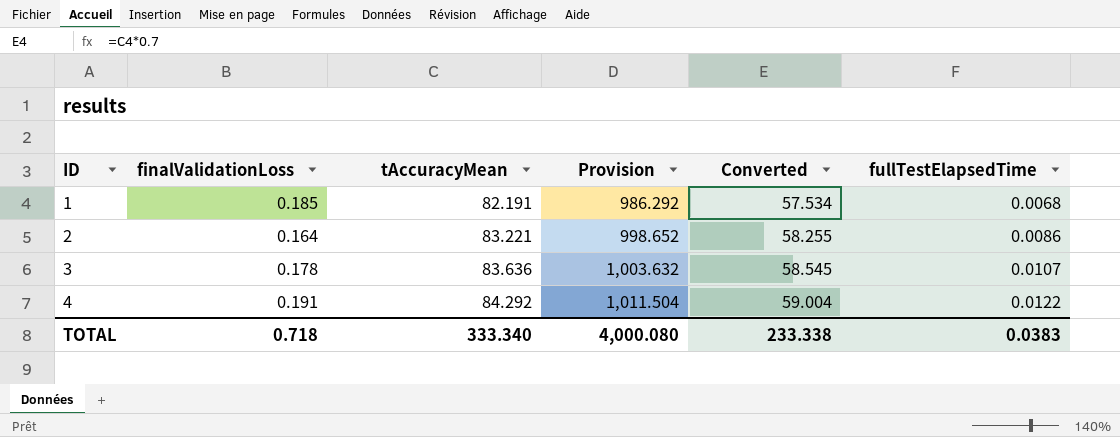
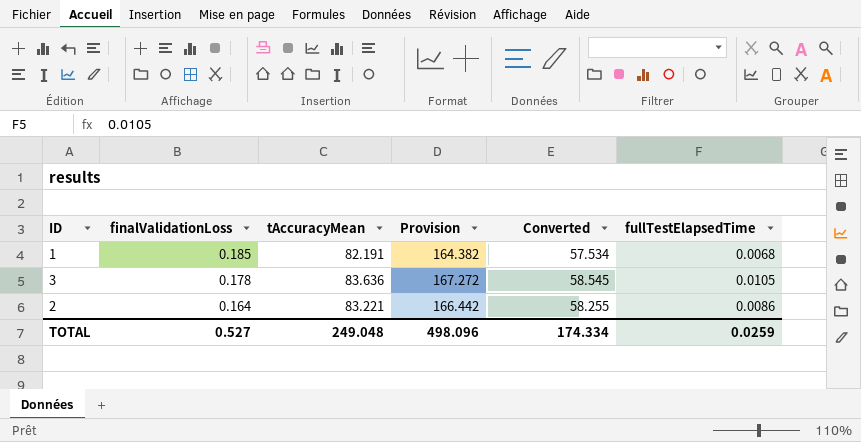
row order: ID ascending -> finalValidationLoss descending
column Provision | formula: [tAccuracyMean] * 12 -> [tAccuracyMean] * 2
row 4: 0.191 | 84.292 | 1,011.504 | 59.004 | 0.0122 -> none
3 | fullTestElapsedTime: 0.0107 -> 0.0105
TOTAL | finalValidationLoss: 0.718 -> 0.527
TOTAL | tAccuracyMean: 333.340 -> 249.048
TOTAL | Provision: 4,000.080 -> 498.096
TOTAL | Converted: 233.338 -> 174.334
TOTAL | fullTestElapsedTime: 0.0383 -> 0.0259

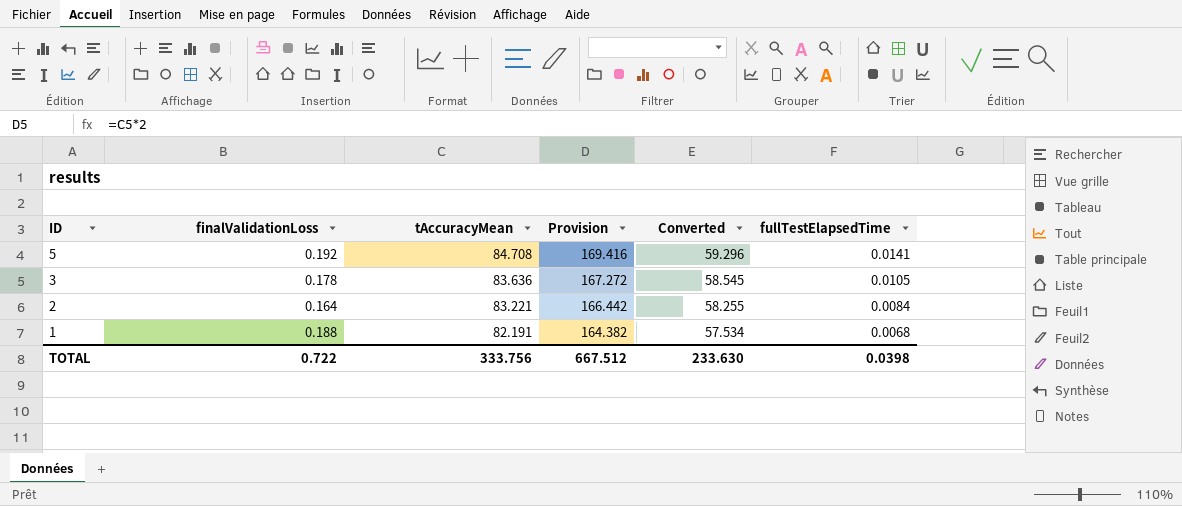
row order: finalValidationLoss descending -> ID descending
row 5: none -> 0.192 | 84.708 | 169.416 | 59.296 | 0.0141
2 | fullTestElapsedTime: 0.0086 -> 0.0084
1 | finalValidationLoss: 0.185 -> 0.188
TOTAL | finalValidationLoss: 0.527 -> 0.722
TOTAL | tAccuracyMean: 249.048 -> 333.756
TOTAL | Provision: 498.096 -> 667.512
TOTAL | Converted: 174.334 -> 233.630
TOTAL | fullTestElapsedTime: 0.0259 -> 0.0398

